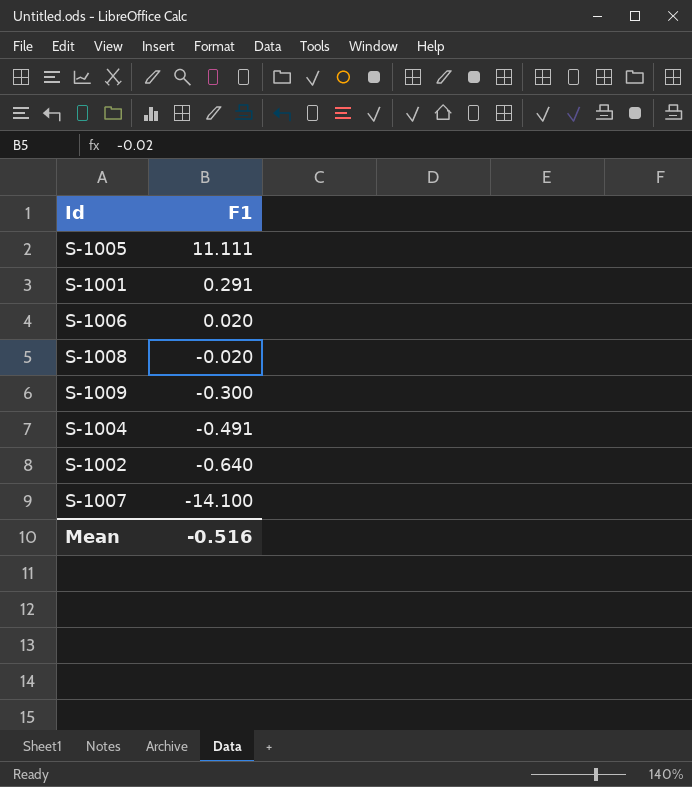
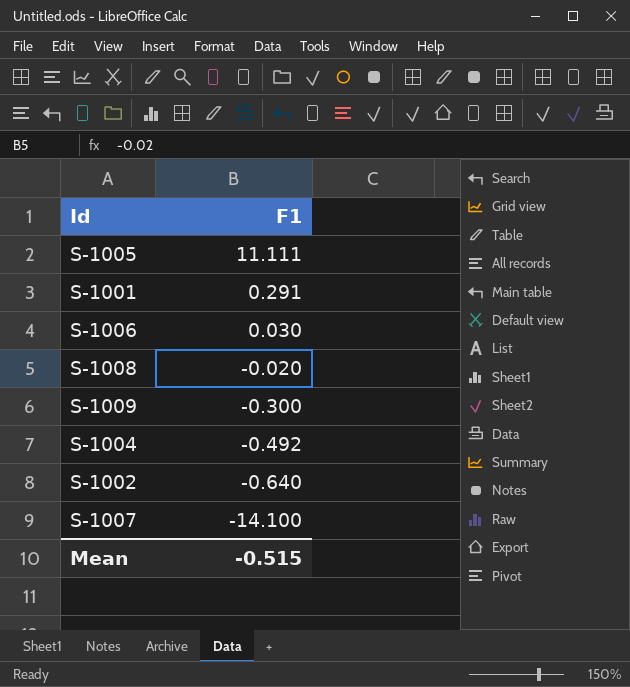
S-1006 | F1: 0.020 -> 0.030
S-1004 | F1: -0.491 -> -0.492
Mean | F1: -0.516 -> -0.515

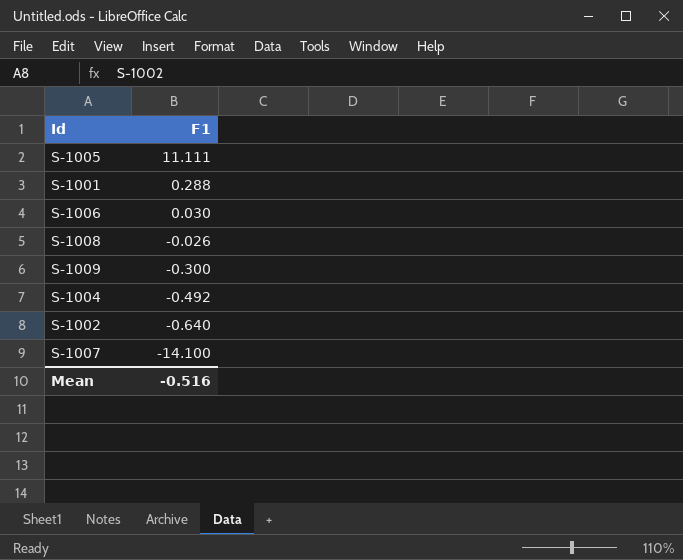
S-1001 | F1: 0.291 -> 0.288
S-1008 | F1: -0.020 -> -0.026
Mean | F1: -0.515 -> -0.516

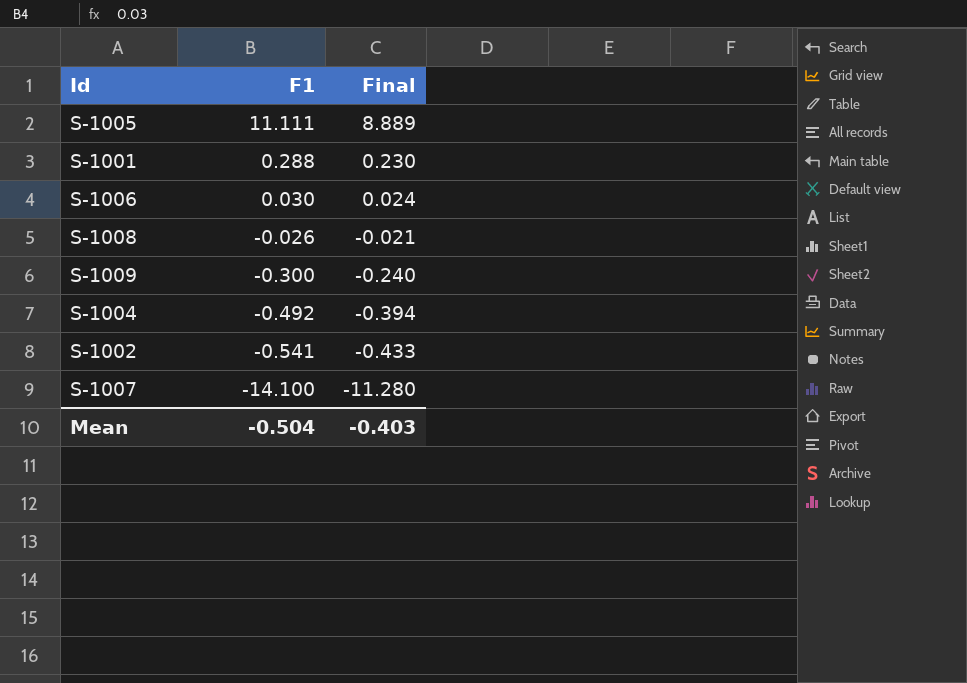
column Final | formula: none -> [F1] * 0.8
S-1002 | F1: -0.640 -> -0.541
Mean | F1: -0.516 -> -0.504

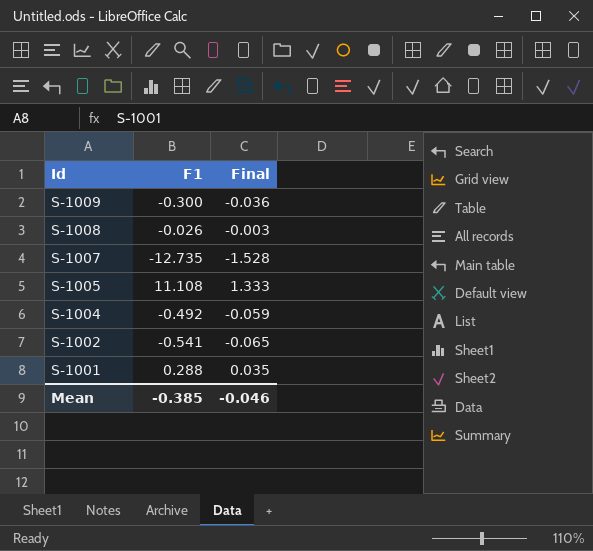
row order: F1 descending -> Id descending
column Final | formula: [F1] * 0.8 -> [F1] * 0.12
row S-1006: 0.030 | 0.024 -> none
S-1007 | F1: -14.100 -> -12.735
S-1005 | F1: 11.111 -> 11.108
Mean | F1: -0.504 -> -0.385
Mean | Final: -0.403 -> -0.046

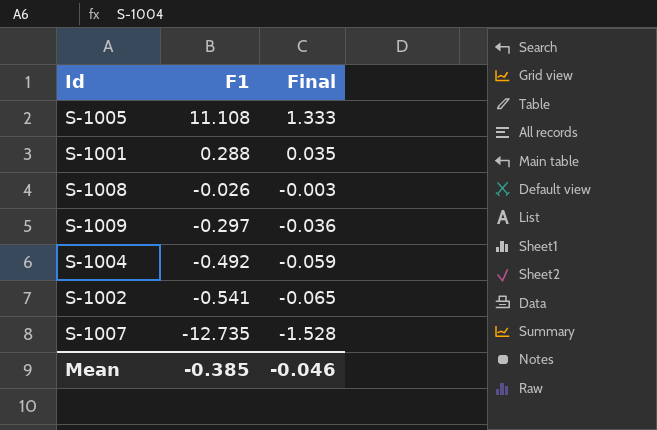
row order: Id descending -> F1 descending
S-1009 | F1: -0.300 -> -0.297

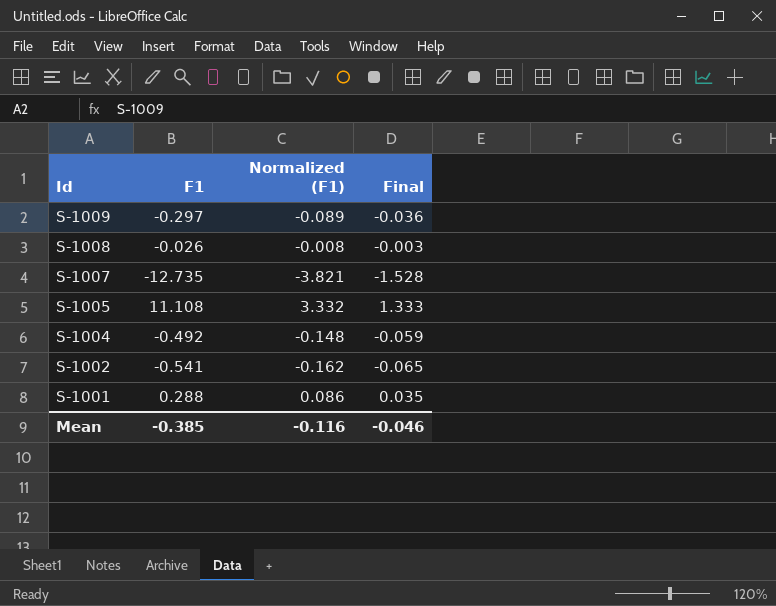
row order: F1 descending -> Id descending
column Normalized (F1) | formula: none -> [F1] * 0.3

